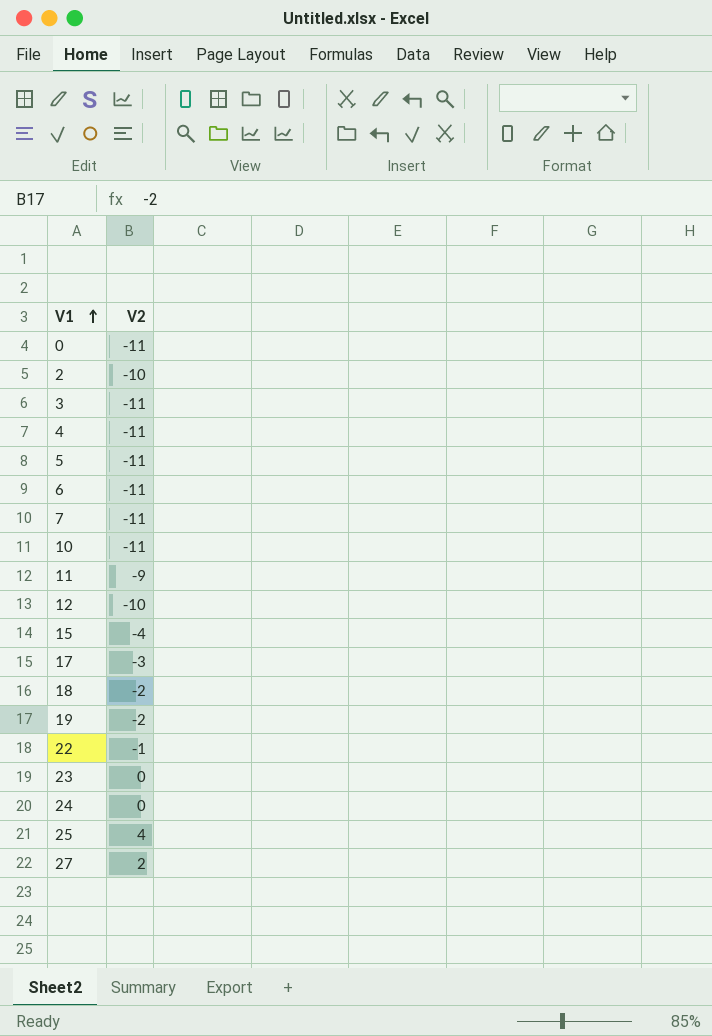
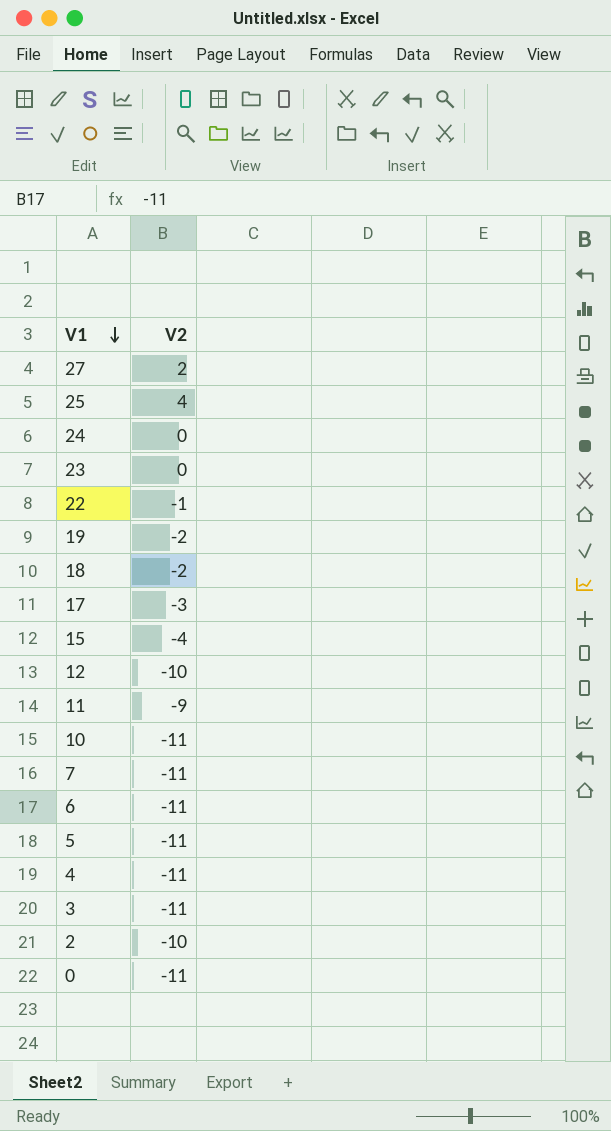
row order: V1 ascending -> V1 descending

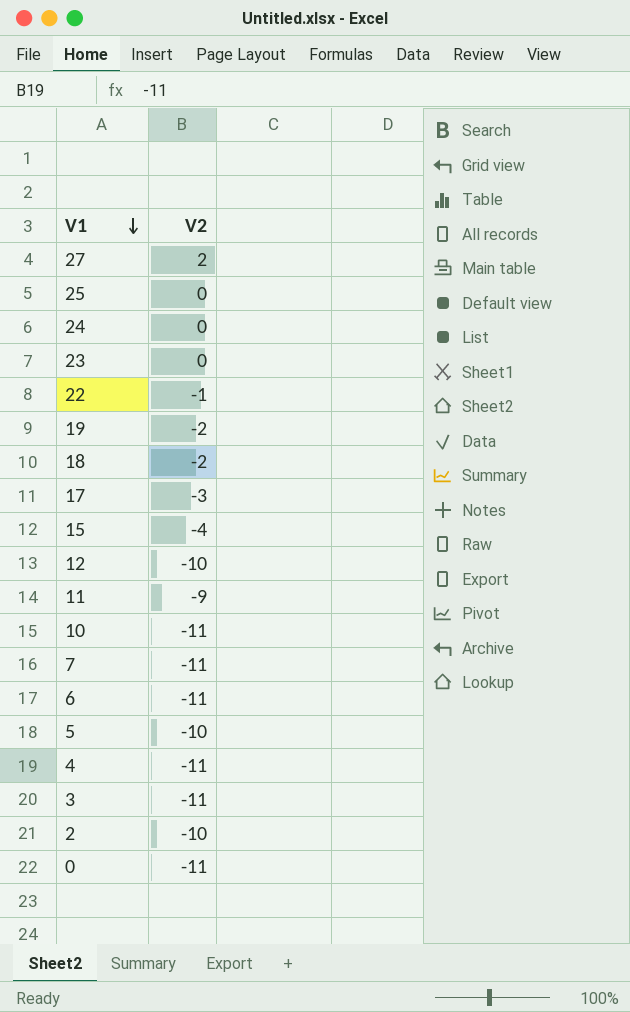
25 | V2: 4 -> 0
5 | V2: -11 -> -10

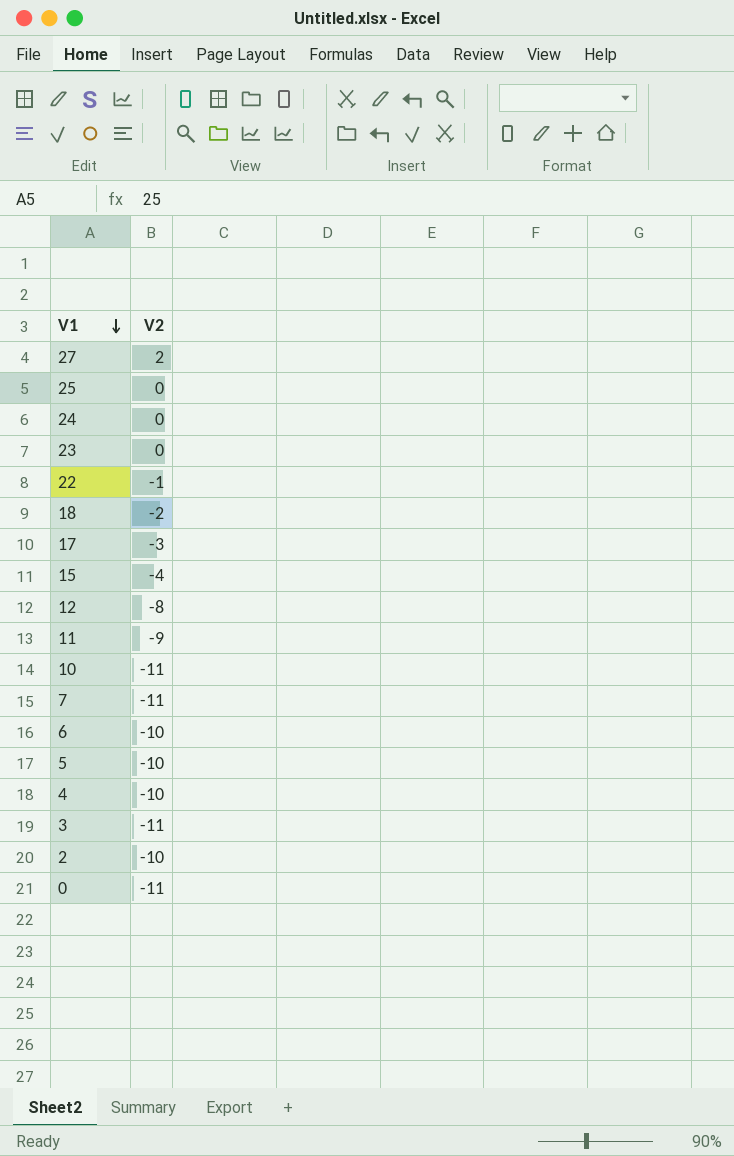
row 19: -2 -> none
12 | V2: -10 -> -8
6 | V2: -11 -> -10
4 | V2: -11 -> -10

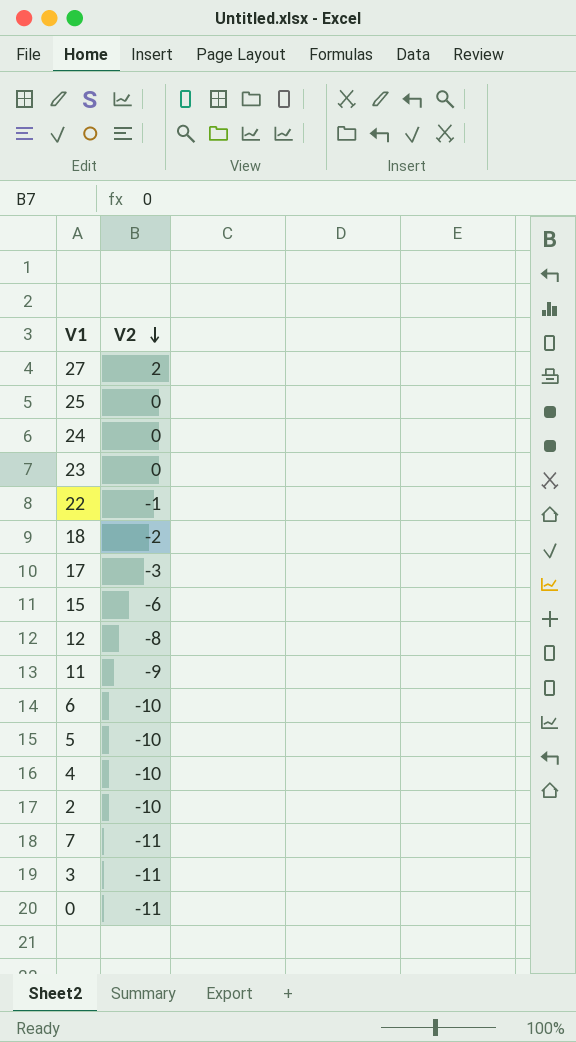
row order: V1 descending -> V2 descending
row 10: -11 -> none
15 | V2: -4 -> -6

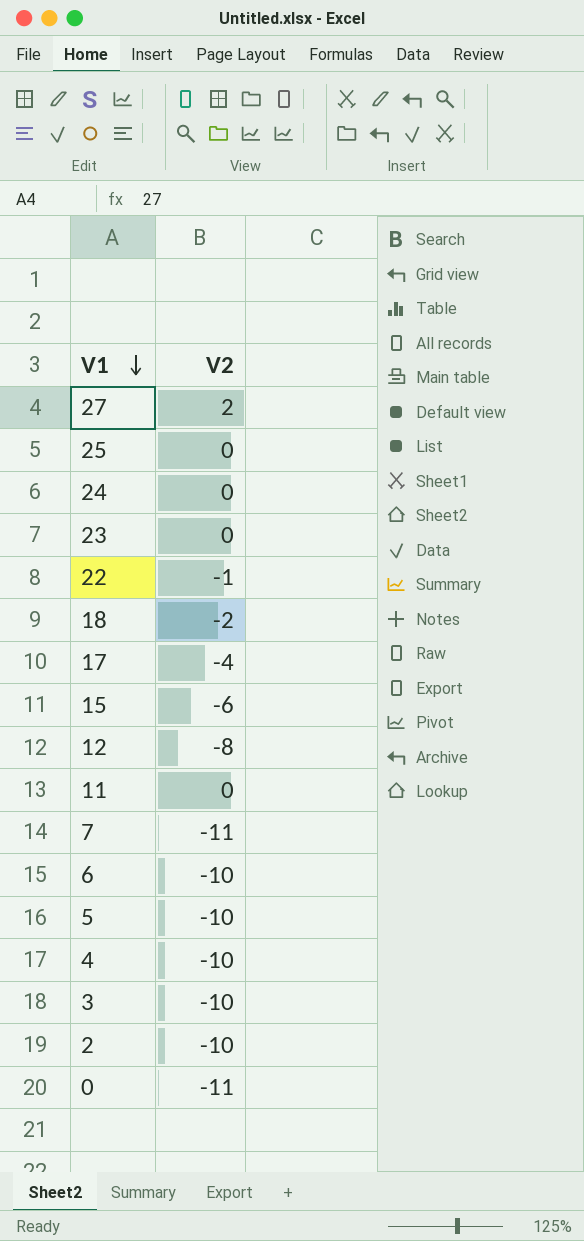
row order: V2 descending -> V1 descending
17 | V2: -3 -> -4
11 | V2: -9 -> 0
3 | V2: -11 -> -10

